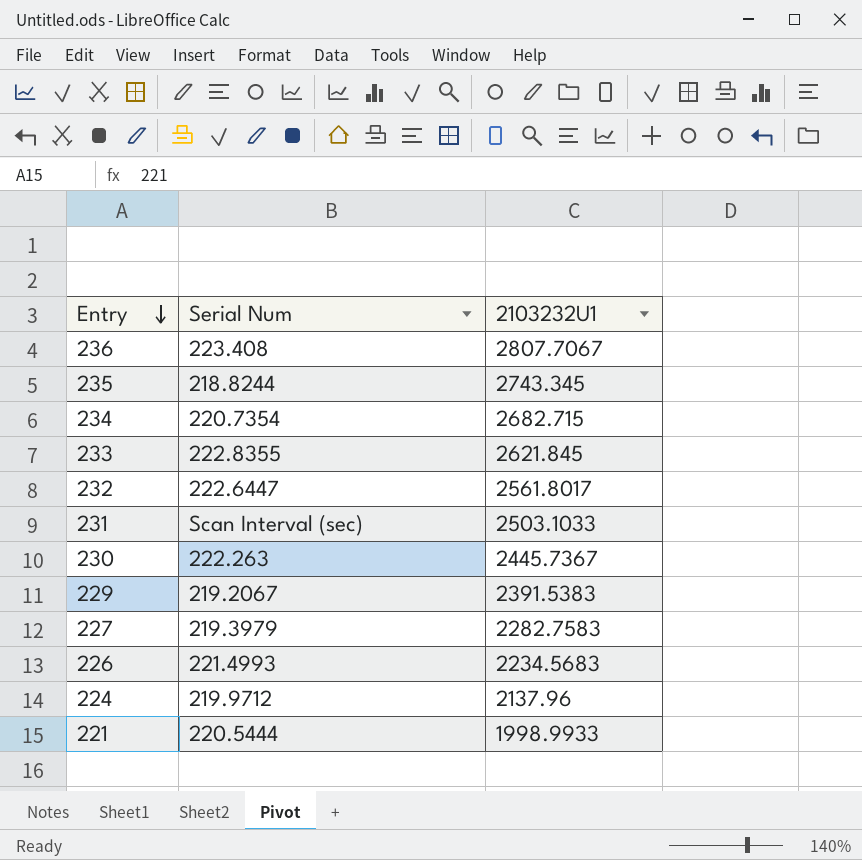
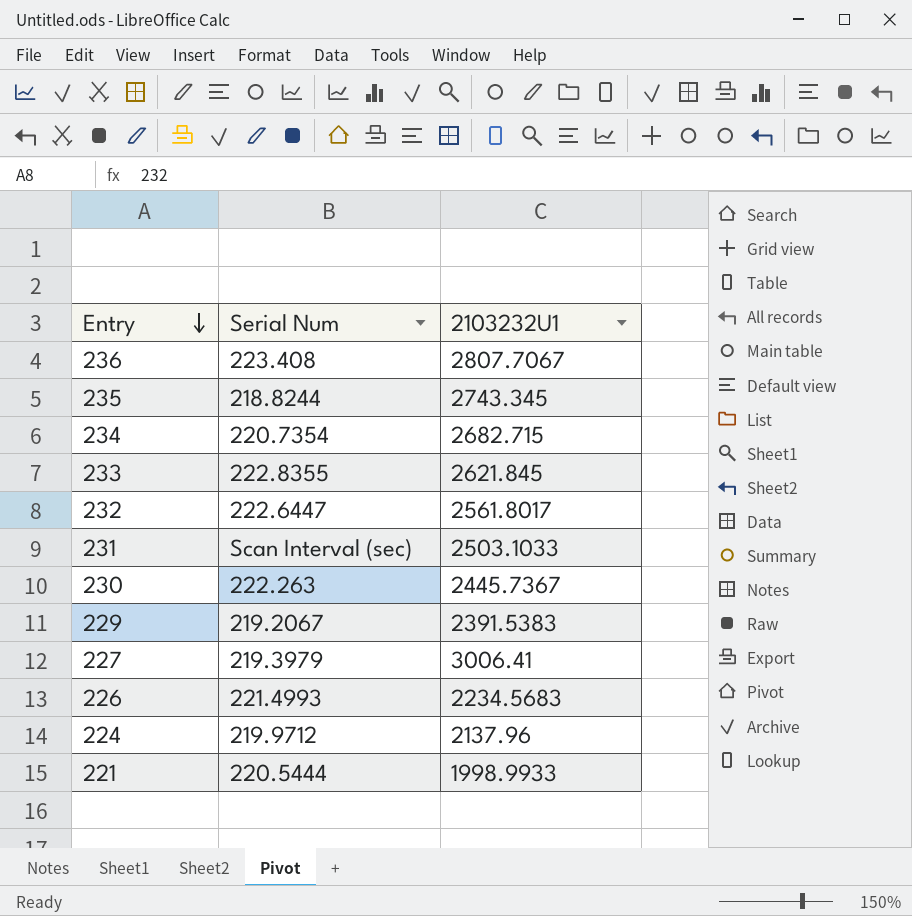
227 | 2103232U1: 2282.7583 -> 3006.41

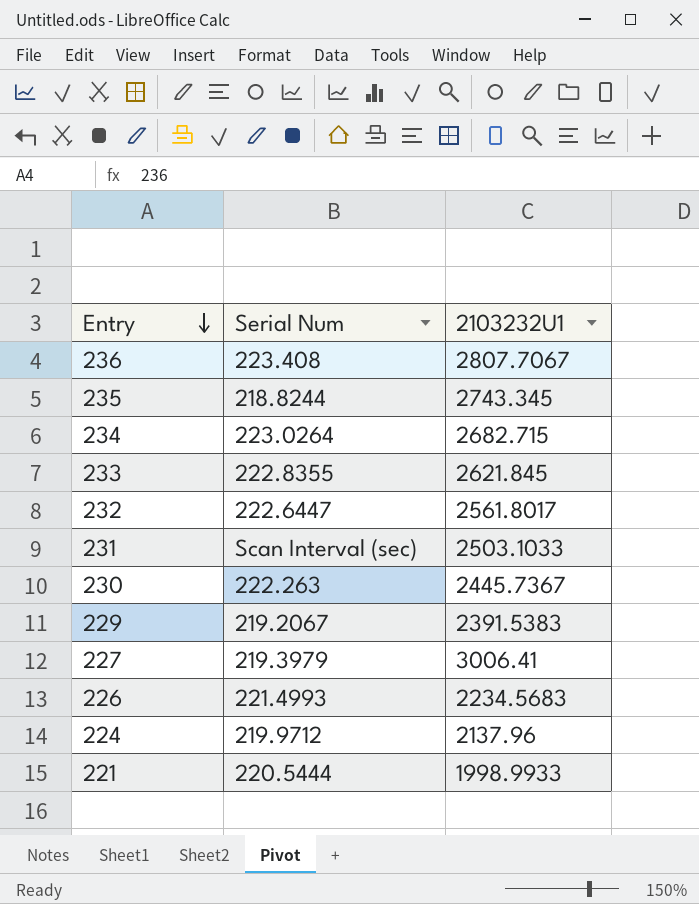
234 | Serial Num: 220.7354 -> 223.0264

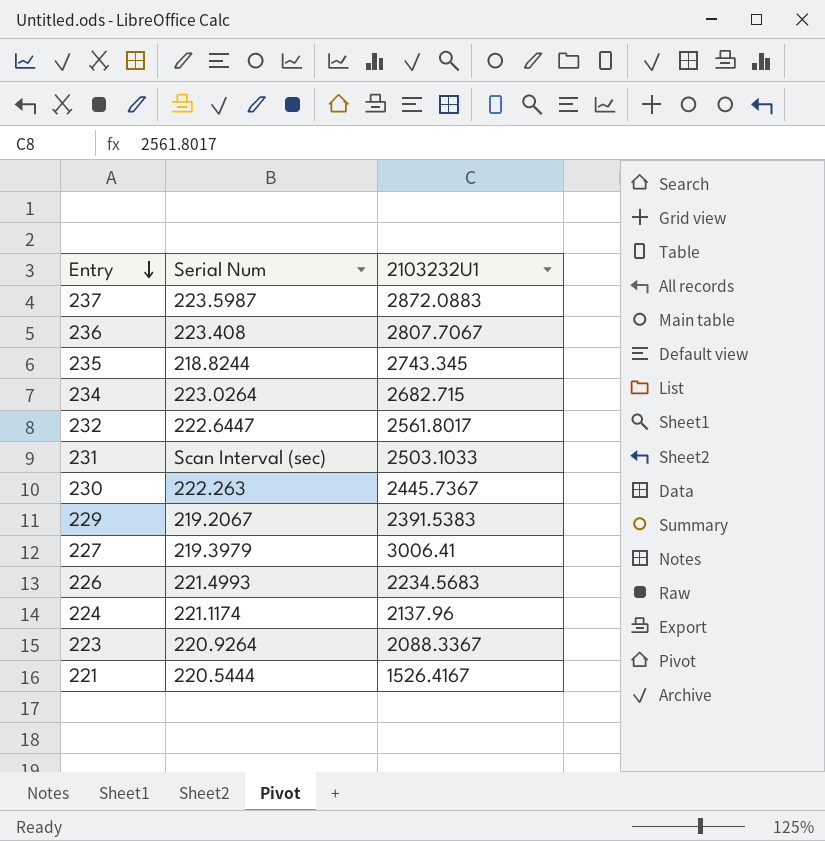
row 233: 222.8355 | 2621.845 -> none
row 237: none -> 223.5987 | 2872.0883
224 | Serial Num: 219.9712 -> 221.1174
row 223: none -> 220.9264 | 2088.3367
221 | 2103232U1: 1998.9933 -> 1526.4167

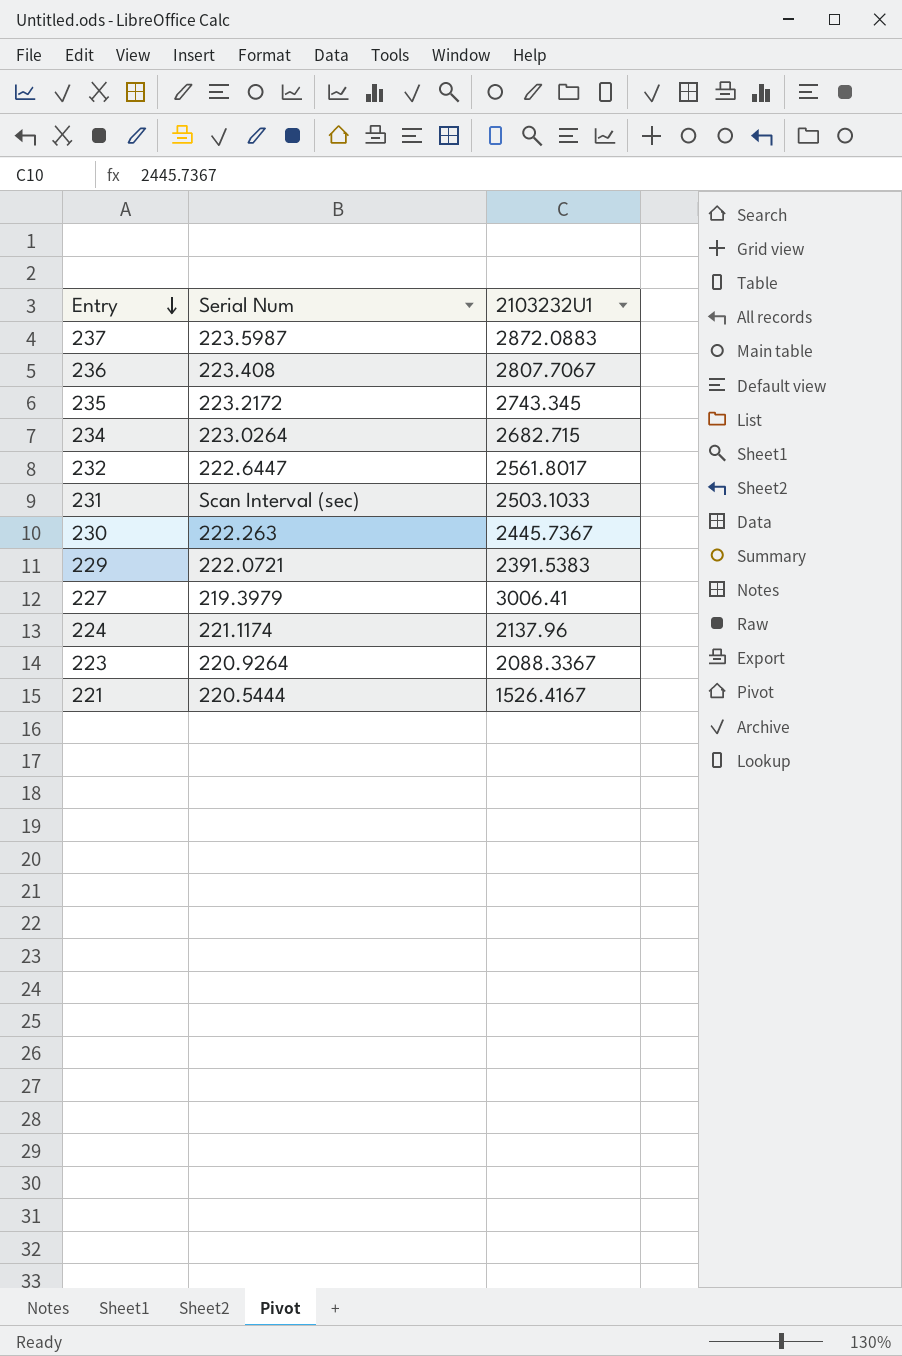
row 226: 221.4993 | 2234.5683 -> none
235 | Serial Num: 218.8244 -> 223.2172
229 | Serial Num: 219.2067 -> 222.0721

